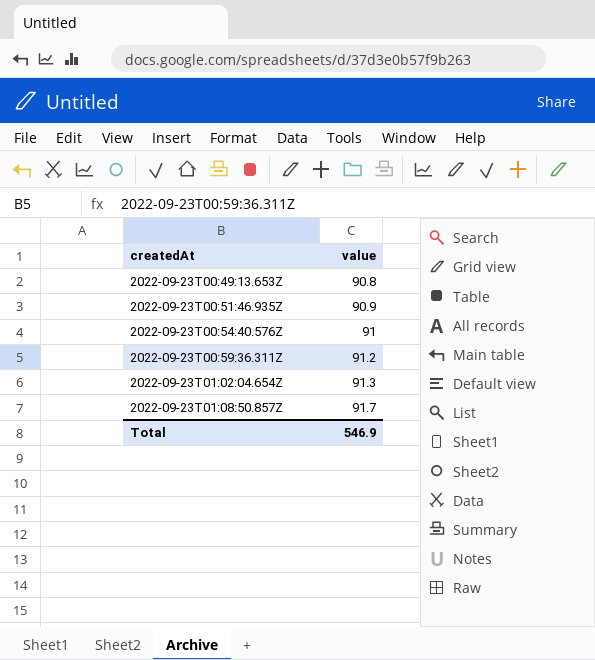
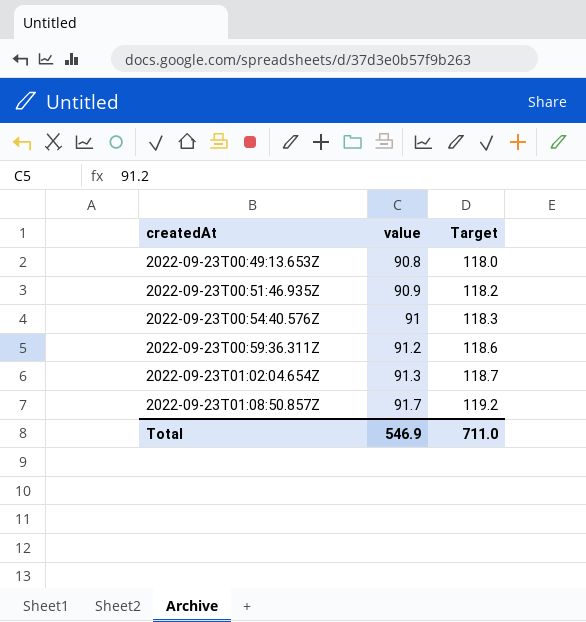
column Target | formula: none -> [value] * 1.3

